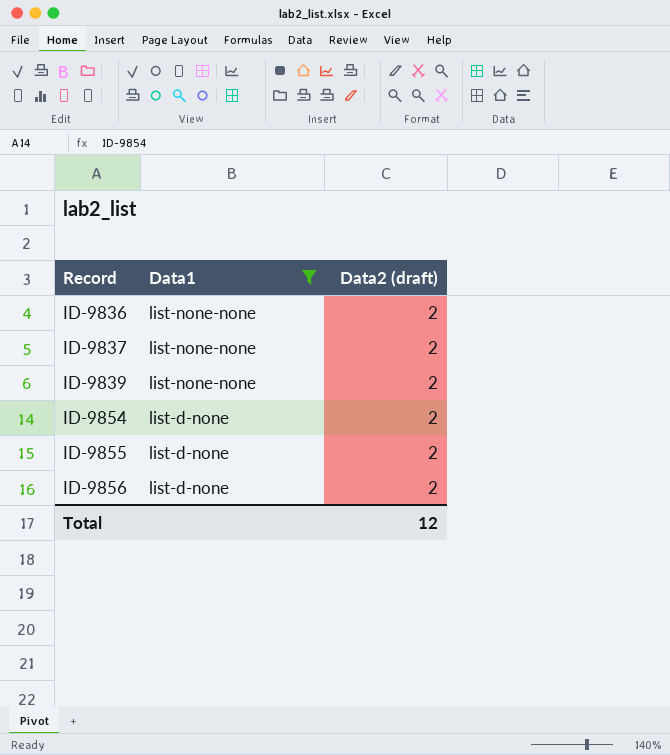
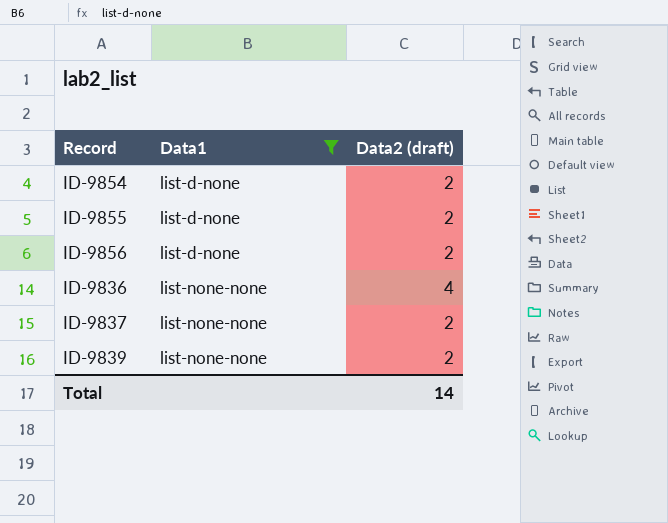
row order: Record ascending -> Data1 ascending
ID-9836 | Data2 (draft): 2 -> 4
Total | Data2 (draft): 12 -> 14

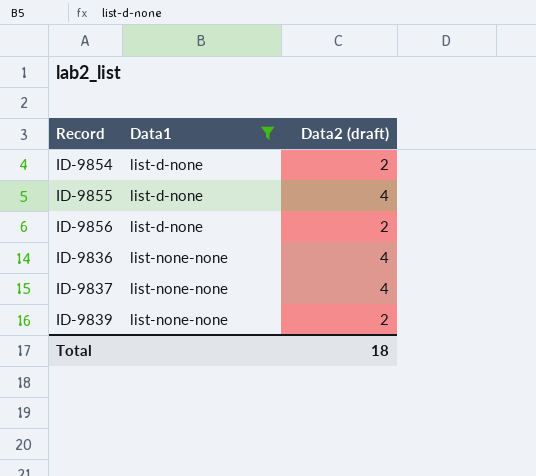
ID-9855 | Data2 (draft): 2 -> 4
ID-9837 | Data2 (draft): 2 -> 4
Total | Data2 (draft): 14 -> 18

